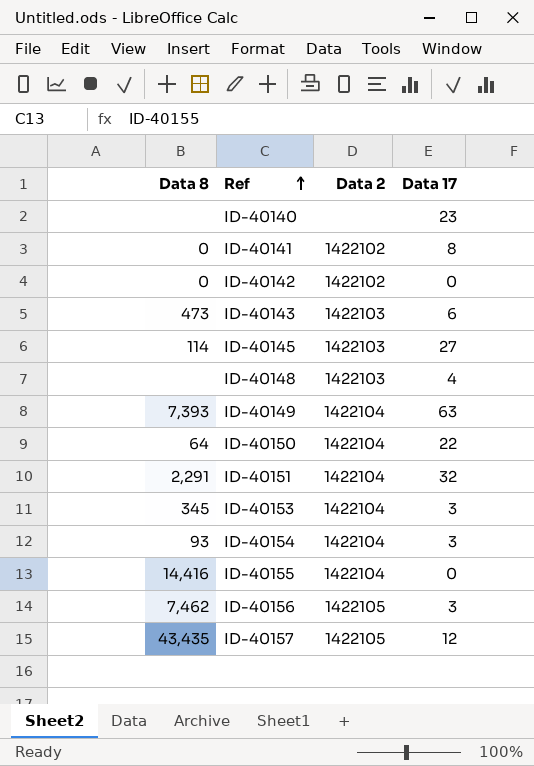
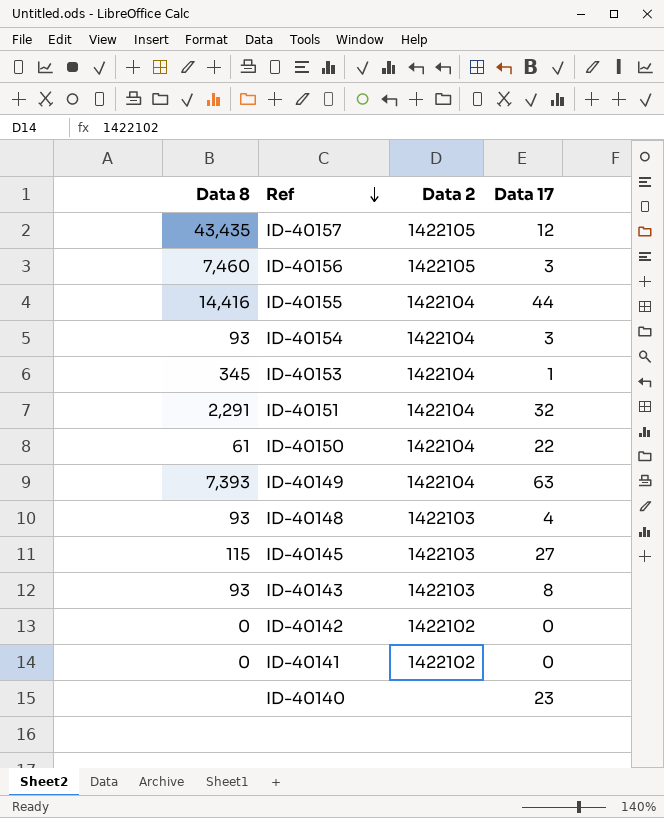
row order: Ref ascending -> Ref descending
ID-40156 | Data 8: 7,462 -> 7,460
ID-40155 | Data 17: 0 -> 44
ID-40153 | Data 17: 3 -> 1
ID-40150 | Data 8: 64 -> 61
ID-40148 | Data 8: none -> 93
ID-40145 | Data 8: 114 -> 115
ID-40143 | Data 8: 473 -> 93
ID-40143 | Data 17: 6 -> 8
ID-40141 | Data 17: 8 -> 0

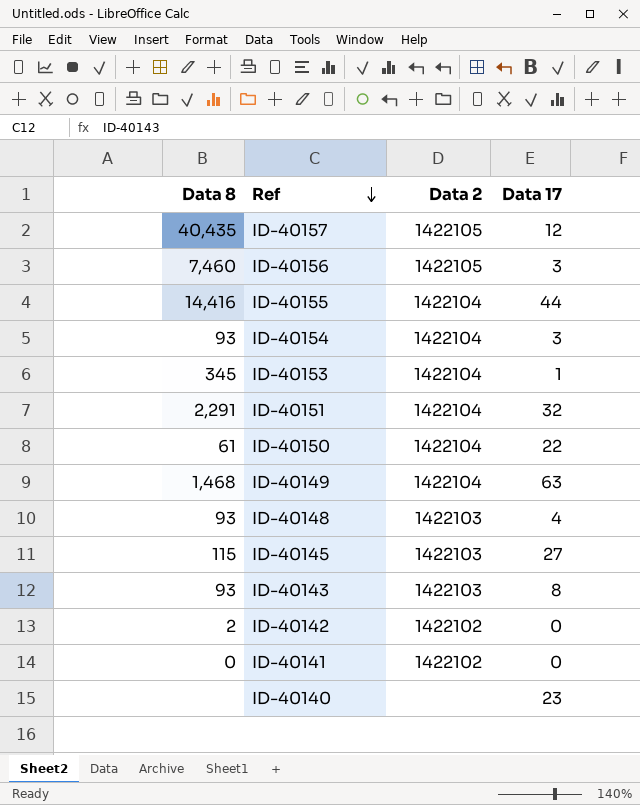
ID-40157 | Data 8: 43,435 -> 40,435
ID-40149 | Data 8: 7,393 -> 1,468
ID-40142 | Data 8: 0 -> 2

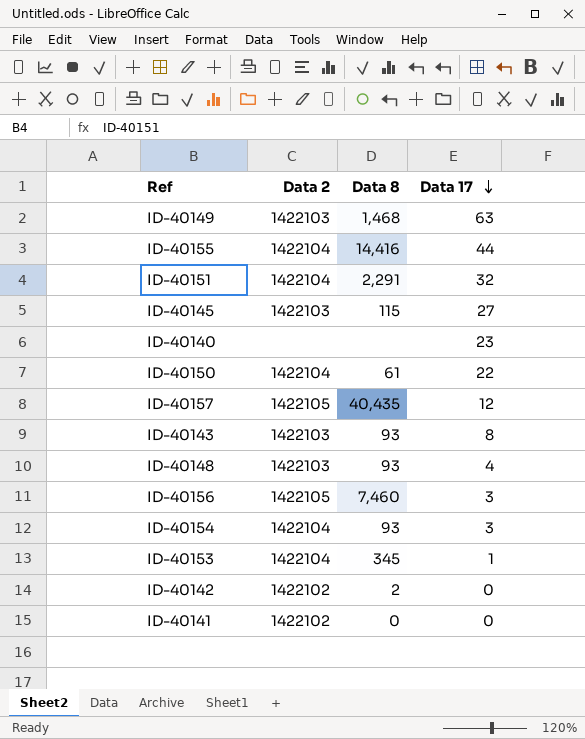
row order: Ref descending -> Data 17 descending
column Data 8 | position: 1 -> 3
ID-40149 | Data 2: 1422104 -> 1422103

